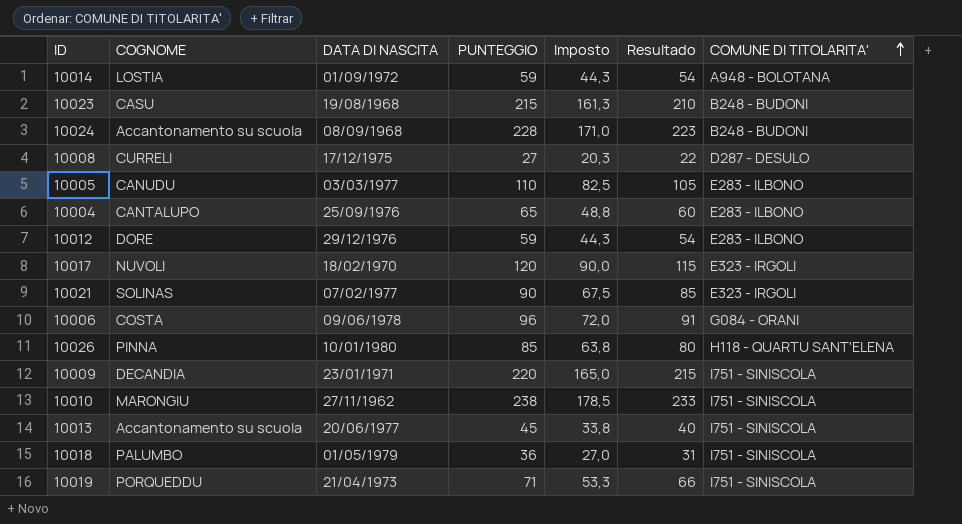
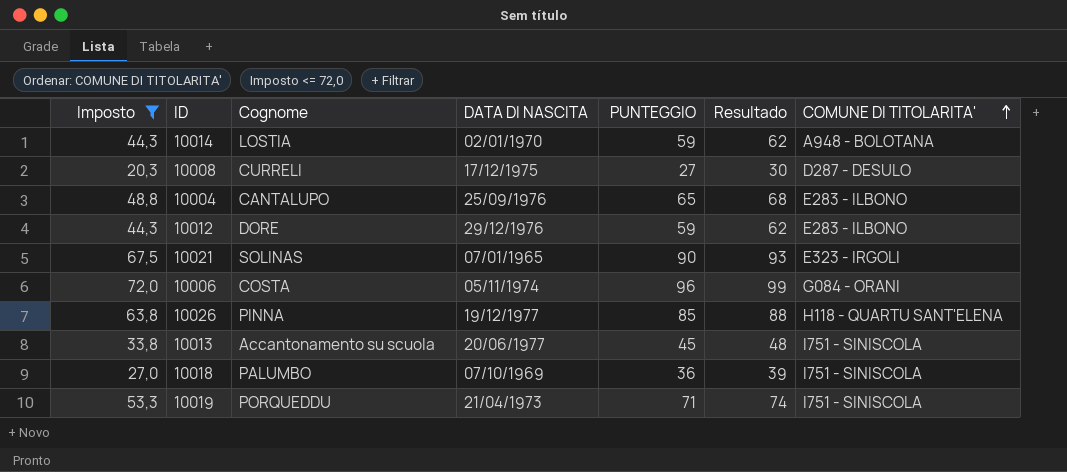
filter: none -> Imposto <= 72,0
column Imposto | position: 5 -> 1
column name: COGNOME -> Cognome
column Resultado | formula: [PUNTEGGIO] - 5 -> [PUNTEGGIO] + 3
10014 | DATA DI NASCITA: 01/09/1972 -> 02/01/1970
10021 | DATA DI NASCITA: 07/02/1977 -> 07/01/1965
10006 | DATA DI NASCITA: 09/06/1978 -> 05/11/1974
10026 | DATA DI NASCITA: 10/01/1980 -> 19/12/1977
10018 | DATA DI NASCITA: 01/05/1979 -> 07/10/1969

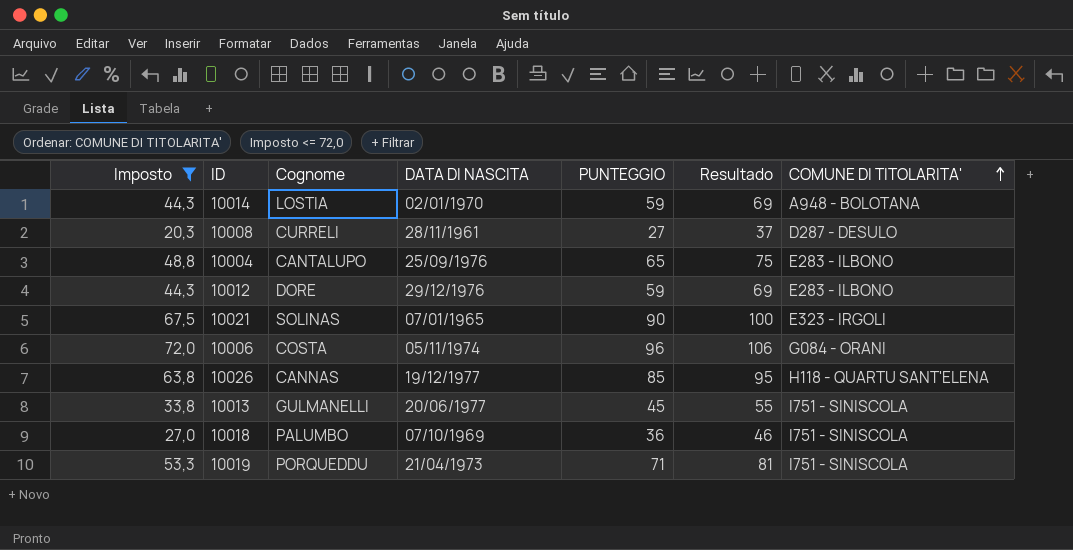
column Resultado | formula: [PUNTEGGIO] + 3 -> [PUNTEGGIO] + 10
10008 | DATA DI NASCITA: 17/12/1975 -> 28/11/1961
10026 | Cognome: PINNA -> CANNAS
10013 | Cognome: Accantonamento su scuola -> GULMANELLI

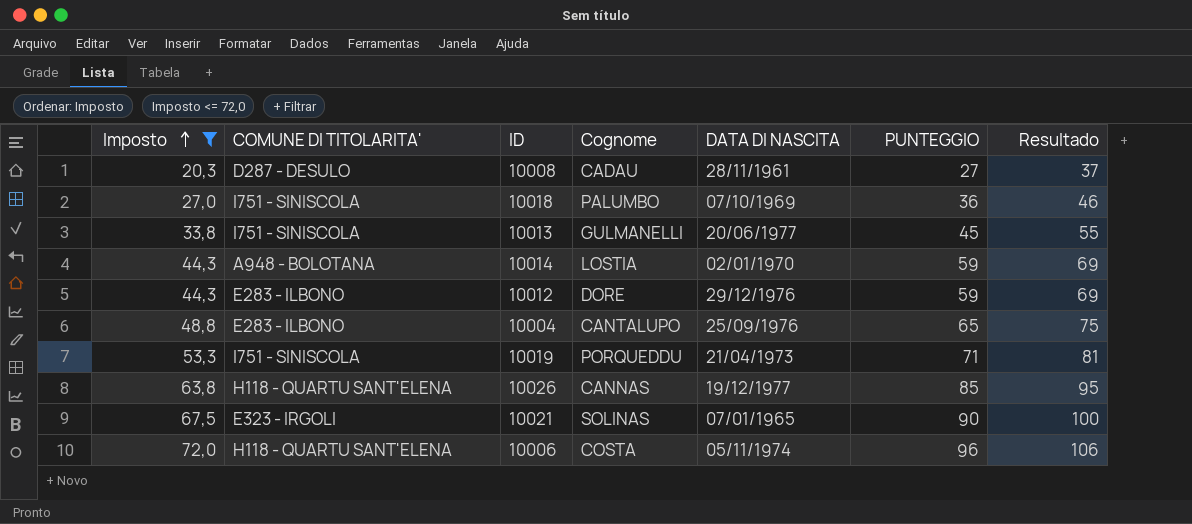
row order: COMUNE DI TITOLARITA' ascending -> Imposto ascending
column COMUNE DI TITOLARITA' | position: 7 -> 2
10008 | Cognome: CURRELI -> CADAU
10006 | COMUNE DI TITOLARITA': G084 - ORANI -> H118 - QUARTU SANT'ELENA

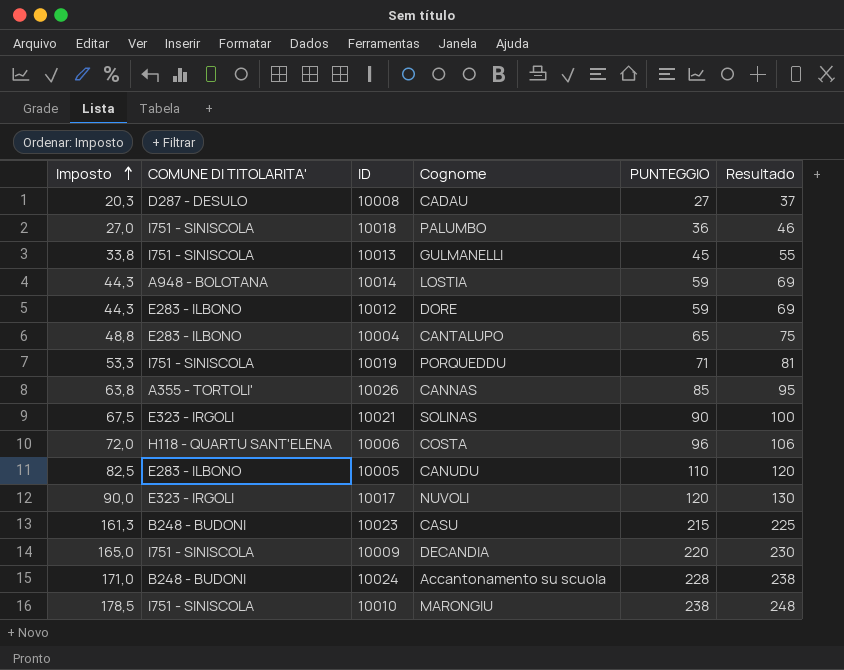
filter: Imposto <= 72,0 -> none
column DATA DI NASCITA | position: 5 -> none
10026 | COMUNE DI TITOLARITA': H118 - QUARTU SANT'ELENA -> A355 - TORTOLI'

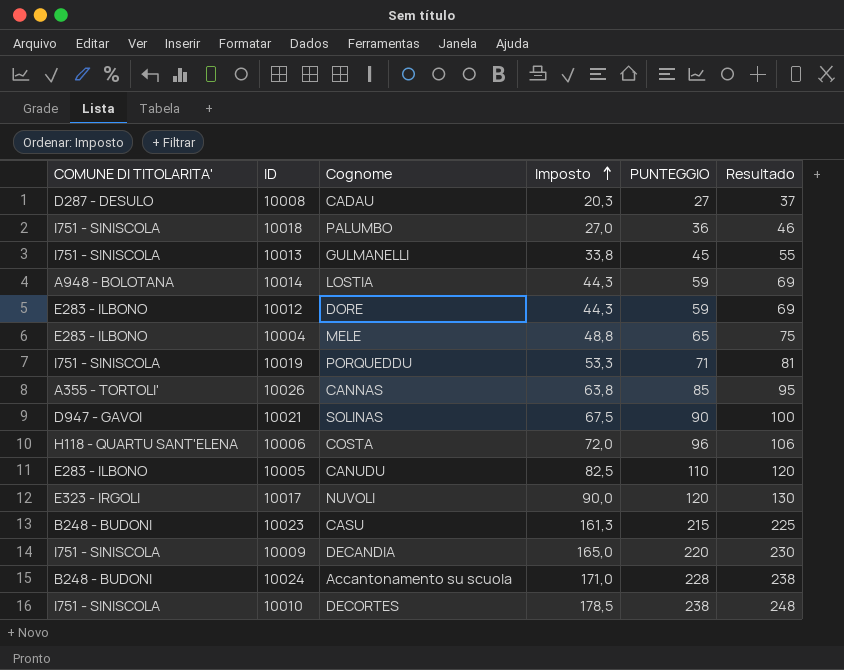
column Imposto | position: 1 -> 4
10004 | Cognome: CANTALUPO -> MELE
10021 | COMUNE DI TITOLARITA': E323 - IRGOLI -> D947 - GAVOI
10010 | Cognome: MARONGIU -> DECORTES

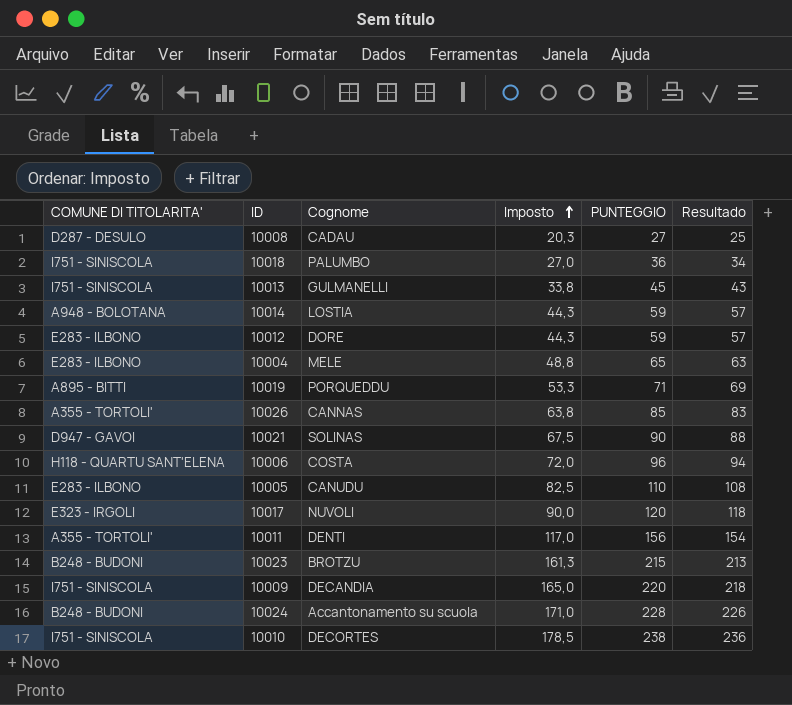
column Resultado | formula: [PUNTEGGIO] + 10 -> [PUNTEGGIO] - 2
10019 | COMUNE DI TITOLARITA': I751 - SINISCOLA -> A895 - BITTI
row 10011: none -> A355 - TORTOLI' | DENTI | 117,0 | 156 | 154
10023 | Cognome: CASU -> BROTZU

